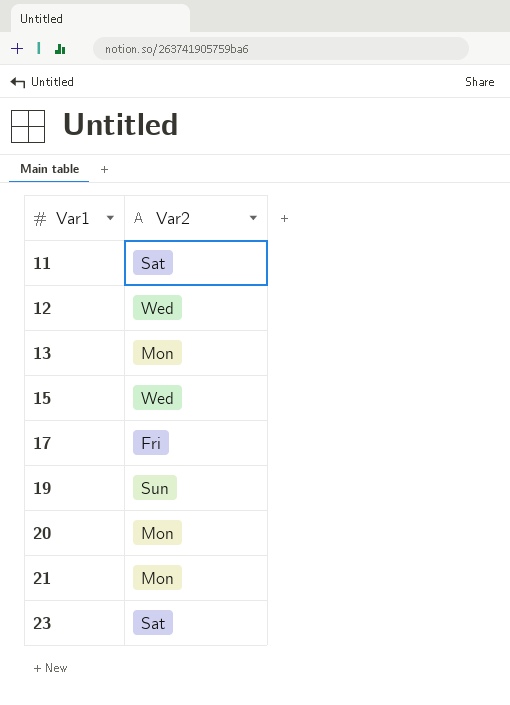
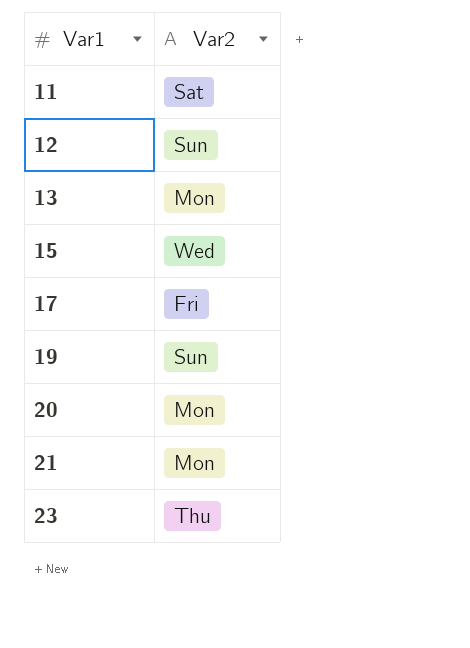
12 | Var2: Wed -> Sun
23 | Var2: Sat -> Thu

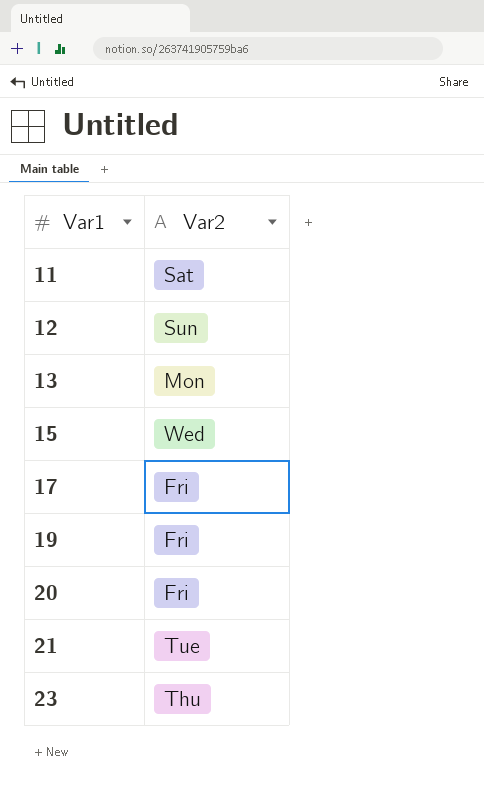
19 | Var2: Sun -> Fri
20 | Var2: Mon -> Fri
21 | Var2: Mon -> Tue

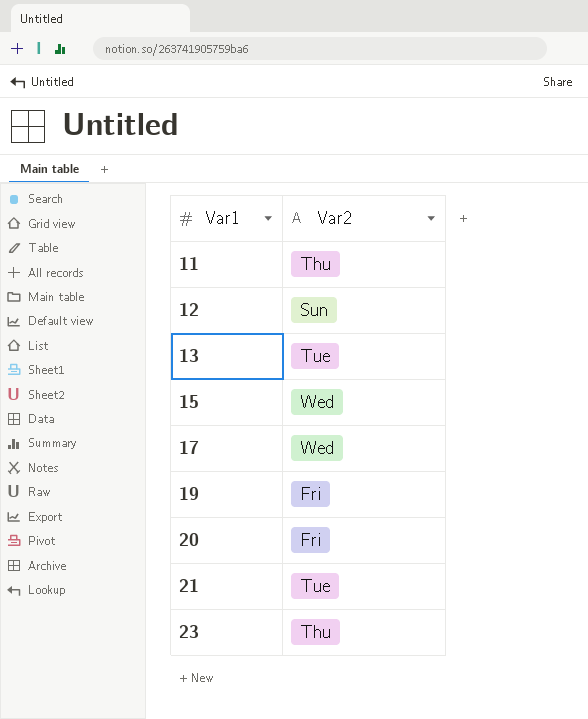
11 | Var2: Sat -> Thu
13 | Var2: Mon -> Tue
17 | Var2: Fri -> Wed

